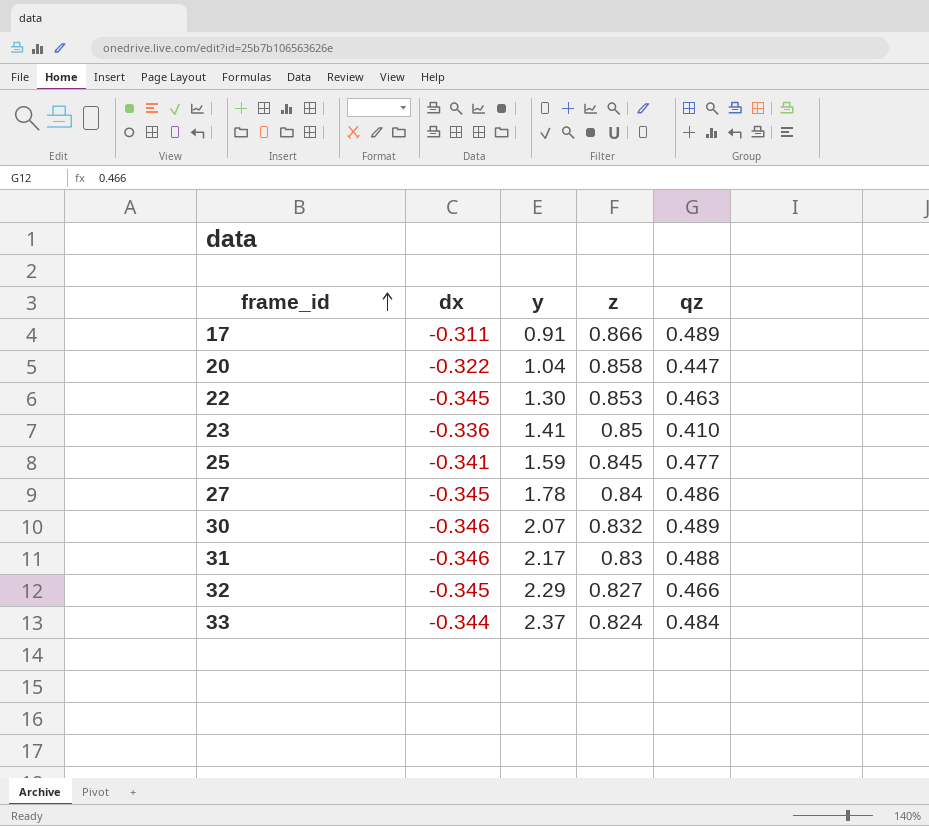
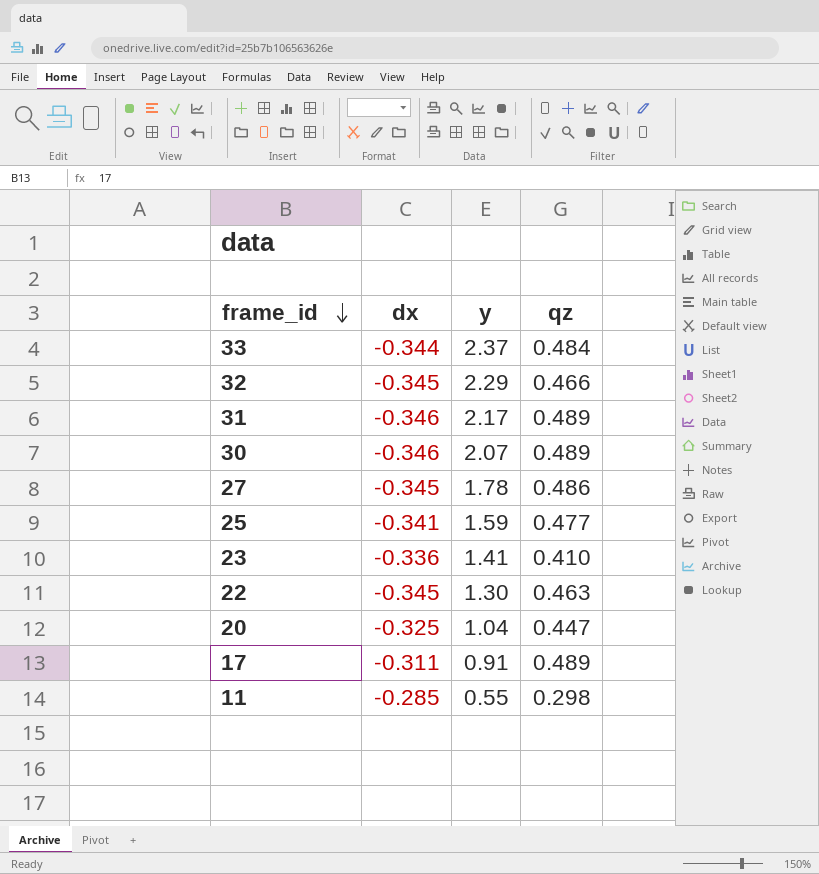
row order: frame_id ascending -> frame_id descending
column z | position: 4 -> none
31 | qz: 0.488 -> 0.489
20 | dx: -0.322 -> -0.325
row 11: none -> -0.285 | 0.55 | 0.298

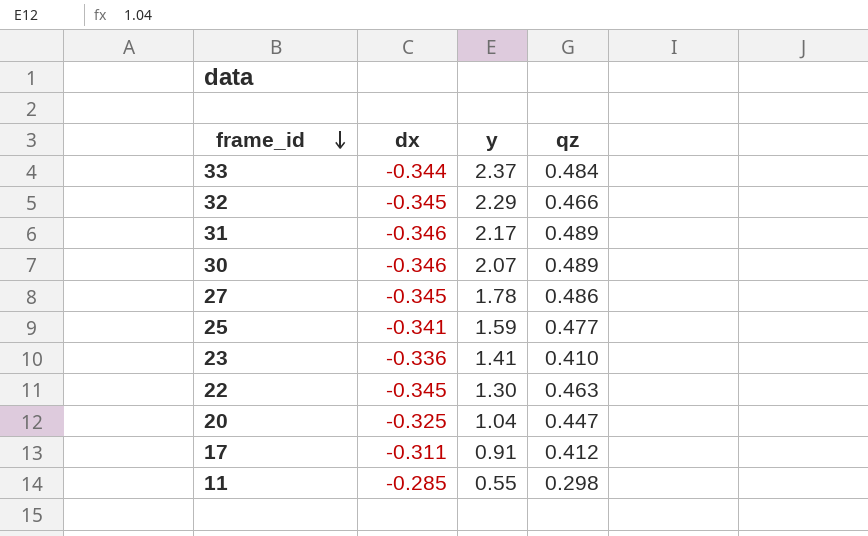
17 | qz: 0.489 -> 0.412

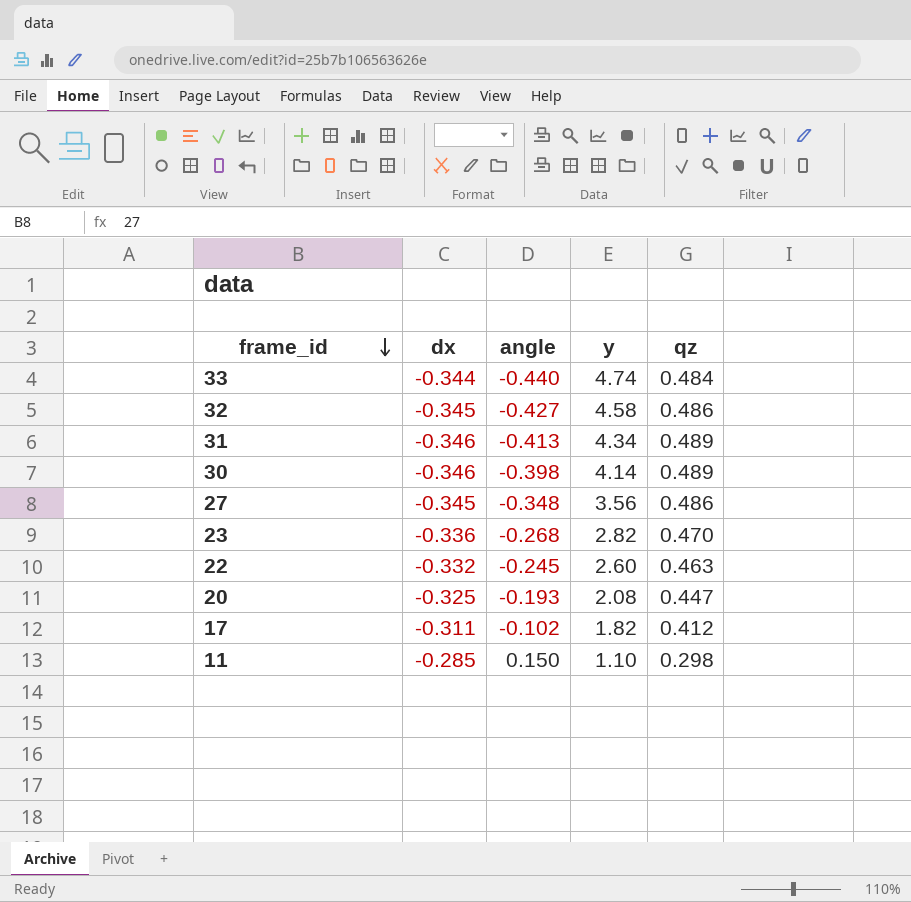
column angle | position: none -> 3
row 25: -0.341 | 1.59 | 0.477 -> none
33 | y: 2.37 -> 4.74
32 | y: 2.29 -> 4.58
32 | qz: 0.466 -> 0.486
31 | y: 2.17 -> 4.34
30 | y: 2.07 -> 4.14
27 | y: 1.78 -> 3.56
23 | y: 1.41 -> 2.82
23 | qz: 0.410 -> 0.470
22 | dx: -0.345 -> -0.332
22 | y: 1.30 -> 2.60
20 | y: 1.04 -> 2.08
17 | y: 0.91 -> 1.82
11 | y: 0.55 -> 1.10

